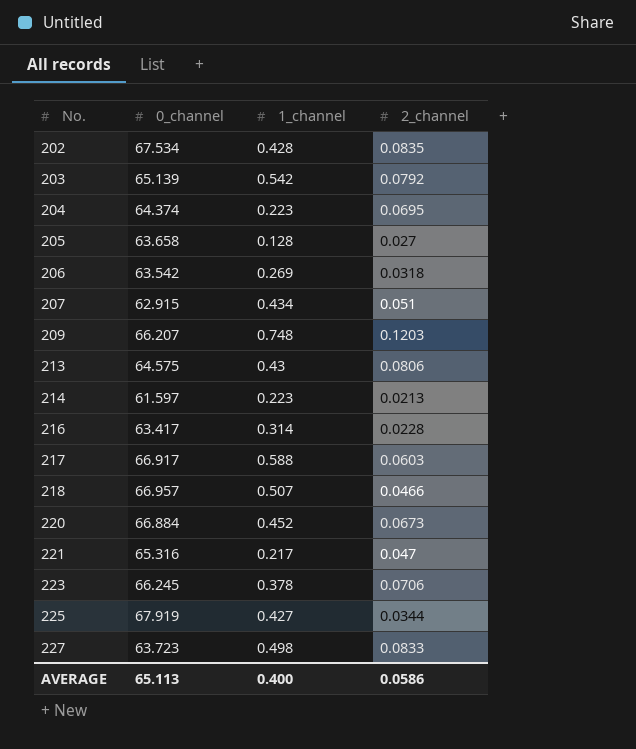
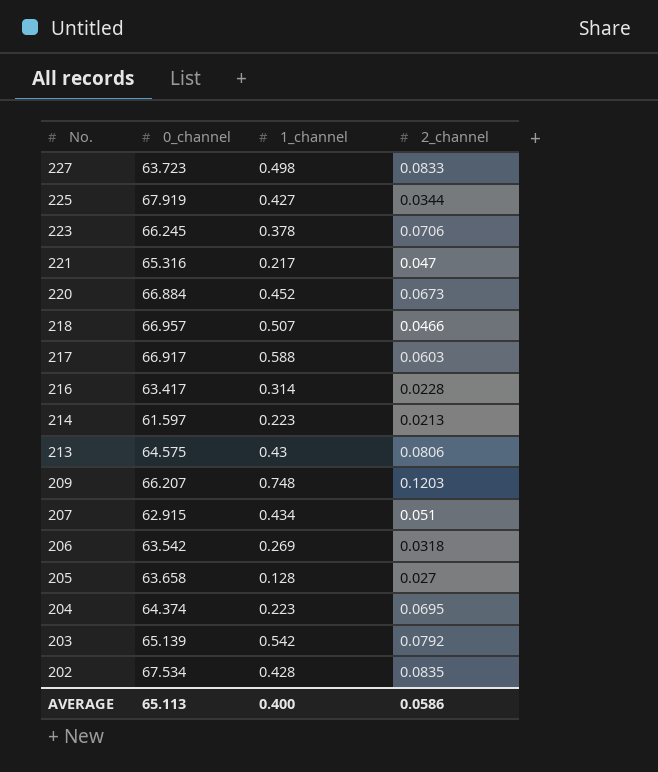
row order: No. ascending -> No. descending

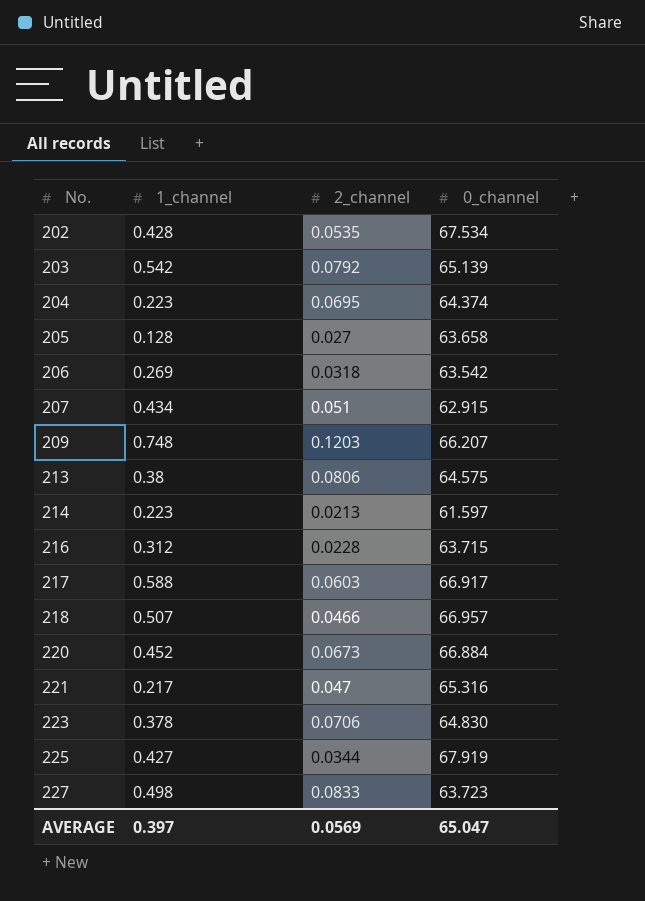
row order: No. descending -> No. ascending
column 0_channel | position: 2 -> 4
202 | 2_channel: 0.0835 -> 0.0535
213 | 1_channel: 0.43 -> 0.38
216 | 1_channel: 0.314 -> 0.312
216 | 0_channel: 63.417 -> 63.715
223 | 0_channel: 66.245 -> 64.830
AVERAGE | 1_channel: 0.400 -> 0.397
AVERAGE | 2_channel: 0.0586 -> 0.0569
AVERAGE | 0_channel: 65.113 -> 65.047

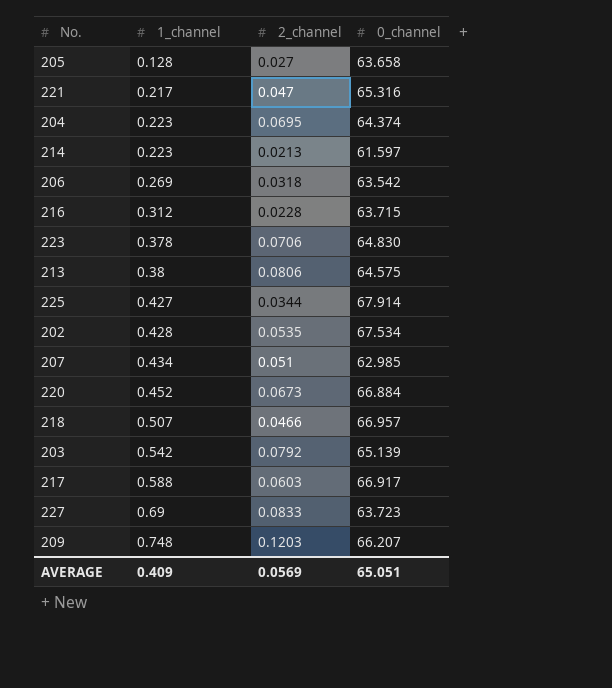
row order: No. ascending -> 1_channel ascending
225 | 0_channel: 67.919 -> 67.914
207 | 0_channel: 62.915 -> 62.985
227 | 1_channel: 0.498 -> 0.69
AVERAGE | 1_channel: 0.397 -> 0.409
AVERAGE | 0_channel: 65.047 -> 65.051

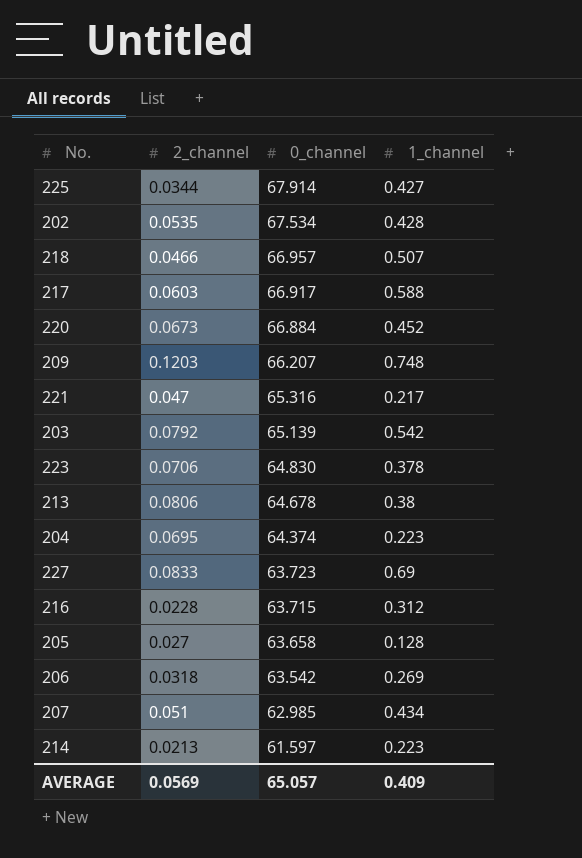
row order: 1_channel ascending -> 0_channel descending
column 1_channel | position: 2 -> 4
213 | 0_channel: 64.575 -> 64.678
AVERAGE | 0_channel: 65.051 -> 65.057

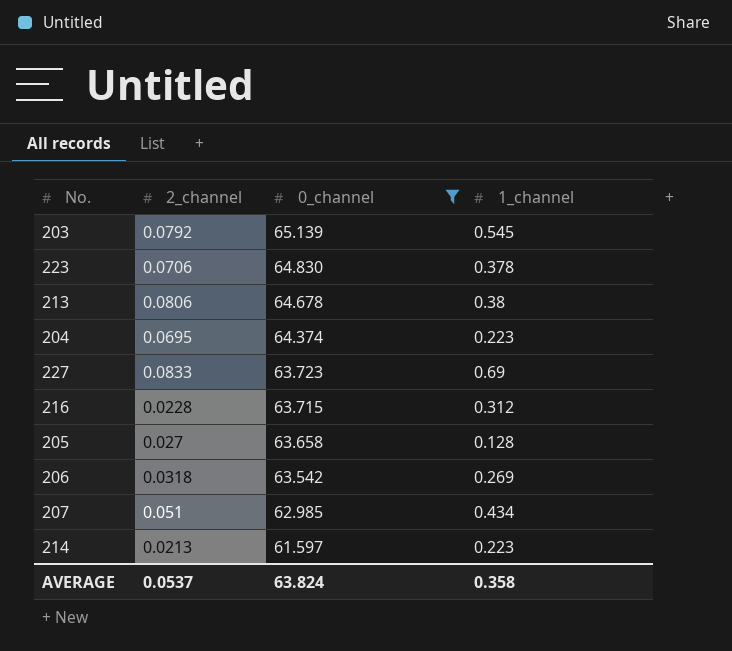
filter: none -> 0_channel <= 65.139
203 | 1_channel: 0.542 -> 0.545
AVERAGE | 2_channel: 0.0569 -> 0.0537
AVERAGE | 0_channel: 65.057 -> 63.824
AVERAGE | 1_channel: 0.409 -> 0.358

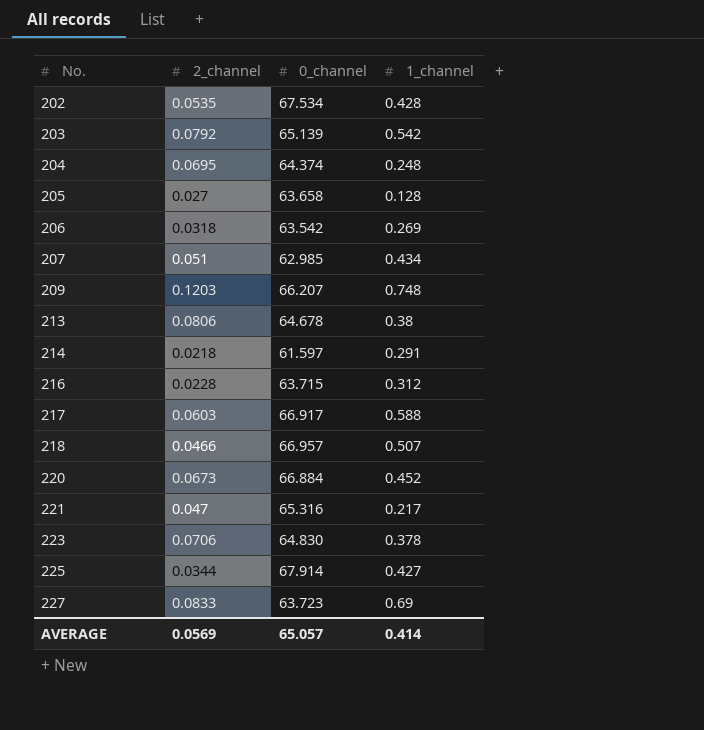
filter: 0_channel <= 65.139 -> none
row order: 0_channel descending -> No. ascending
203 | 1_channel: 0.545 -> 0.542
204 | 1_channel: 0.223 -> 0.248
214 | 2_channel: 0.0213 -> 0.0218
214 | 1_channel: 0.223 -> 0.291
AVERAGE | 2_channel: 0.0537 -> 0.0569
AVERAGE | 0_channel: 63.824 -> 65.057
AVERAGE | 1_channel: 0.358 -> 0.414

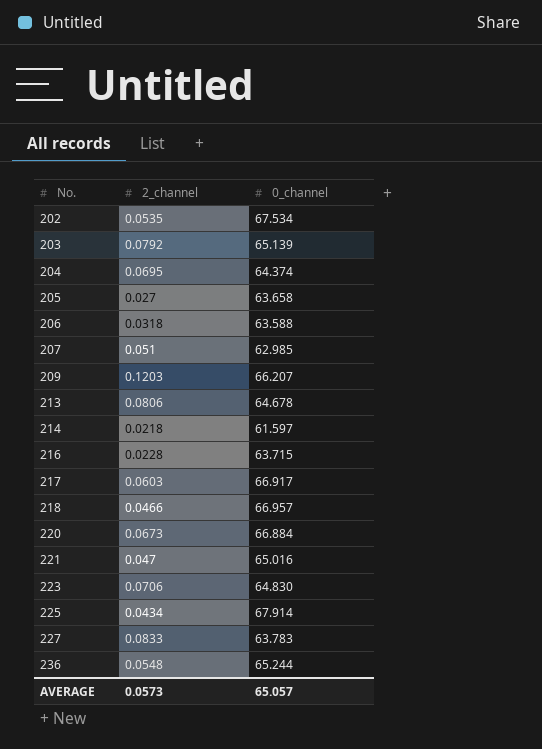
column 1_channel | position: 4 -> none
206 | 0_channel: 63.542 -> 63.588
221 | 0_channel: 65.316 -> 65.016
225 | 2_channel: 0.0344 -> 0.0434
227 | 0_channel: 63.723 -> 63.783
row 236: none -> 0.0548 | 65.244
AVERAGE | 2_channel: 0.0569 -> 0.0573

